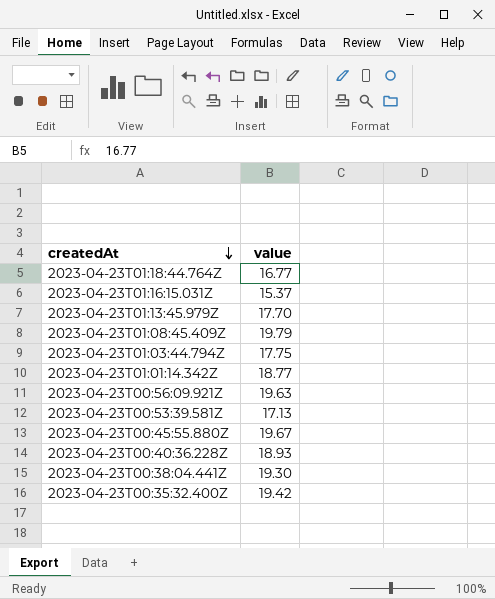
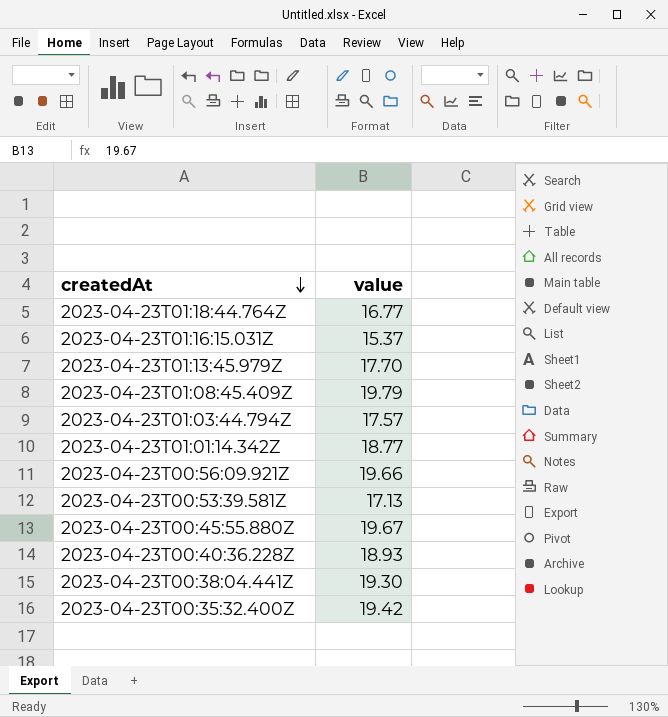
2023-04-23T01:03:44.794Z | value: 17.75 -> 17.57
2023-04-23T00:56:09.921Z | value: 19.63 -> 19.66

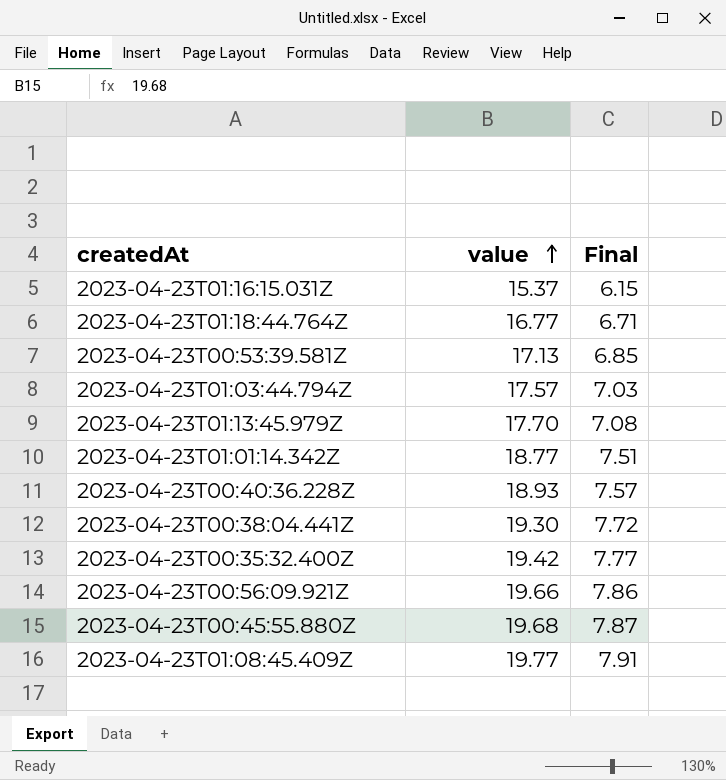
row order: createdAt descending -> value ascending
column Final | formula: none -> [value] * 0.4
2023-04-23T00:45:55.880Z | value: 19.67 -> 19.68
2023-04-23T01:08:45.409Z | value: 19.79 -> 19.77

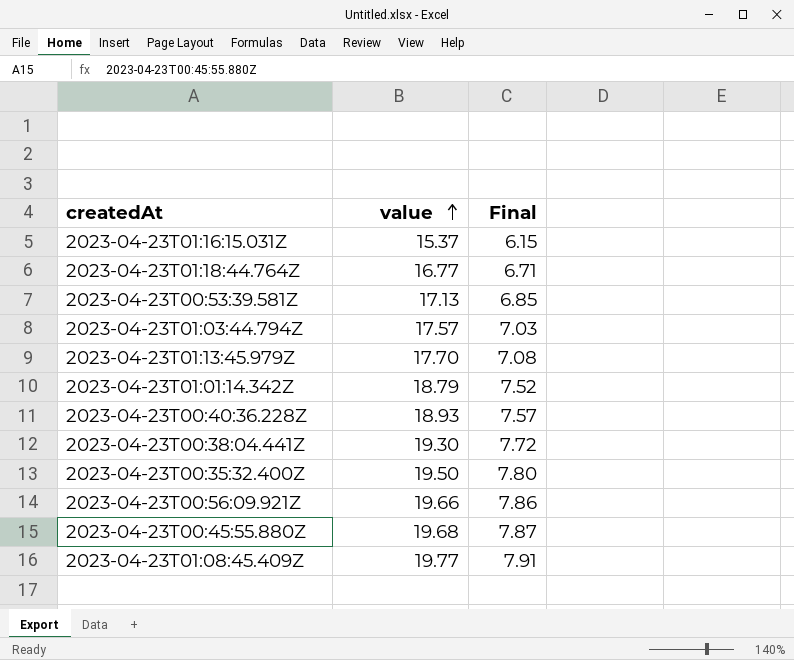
2023-04-23T01:01:14.342Z | value: 18.77 -> 18.79
2023-04-23T01:01:14.342Z | Final: 7.51 -> 7.52
2023-04-23T00:35:32.400Z | value: 19.42 -> 19.50
2023-04-23T00:35:32.400Z | Final: 7.77 -> 7.80

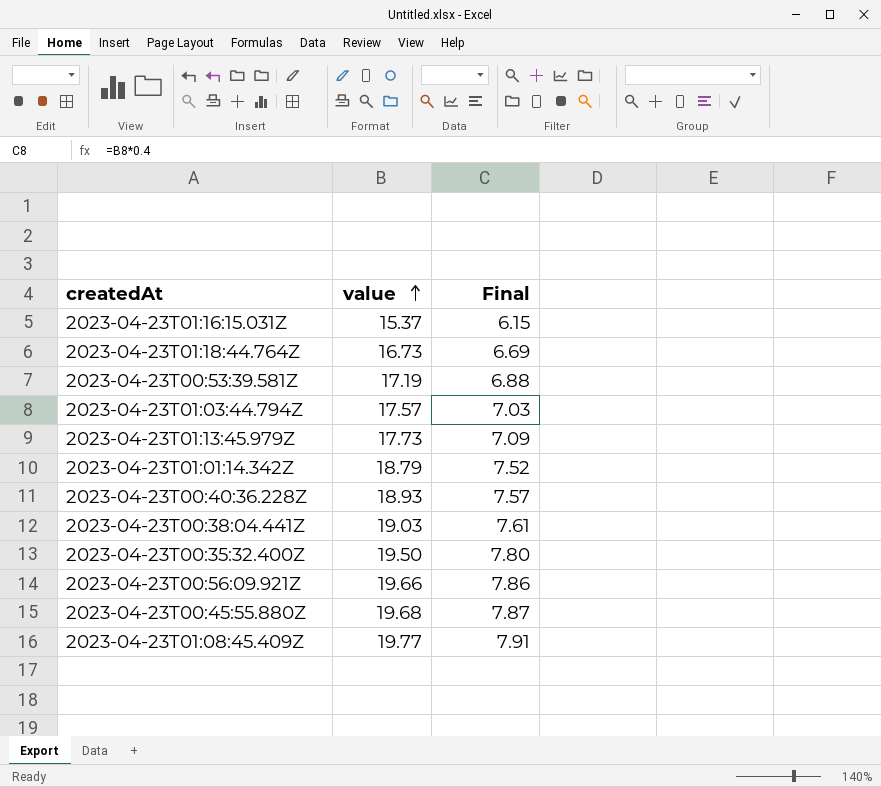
2023-04-23T01:18:44.764Z | value: 16.77 -> 16.73
2023-04-23T01:18:44.764Z | Final: 6.71 -> 6.69
2023-04-23T00:53:39.581Z | value: 17.13 -> 17.19
2023-04-23T00:53:39.581Z | Final: 6.85 -> 6.88
2023-04-23T01:13:45.979Z | value: 17.70 -> 17.73
2023-04-23T01:13:45.979Z | Final: 7.08 -> 7.09
2023-04-23T00:38:04.441Z | value: 19.30 -> 19.03
2023-04-23T00:38:04.441Z | Final: 7.72 -> 7.61

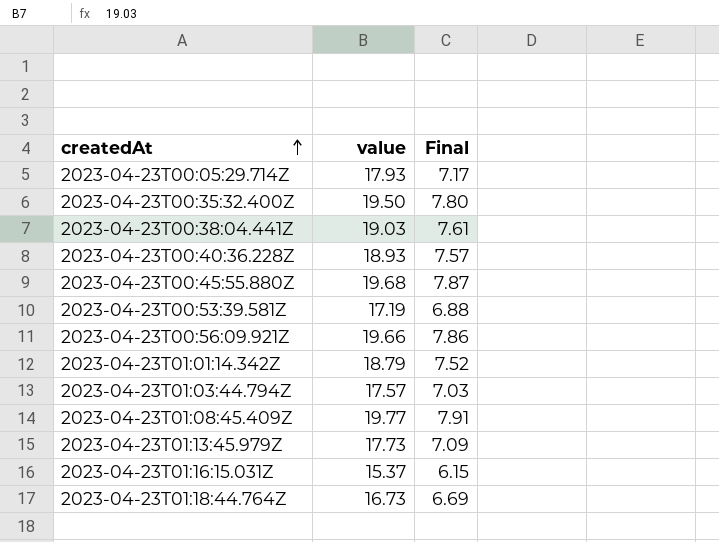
row order: value ascending -> createdAt ascending
row 2023-04-23T00:05:29.714Z: none -> 17.93 | 7.17

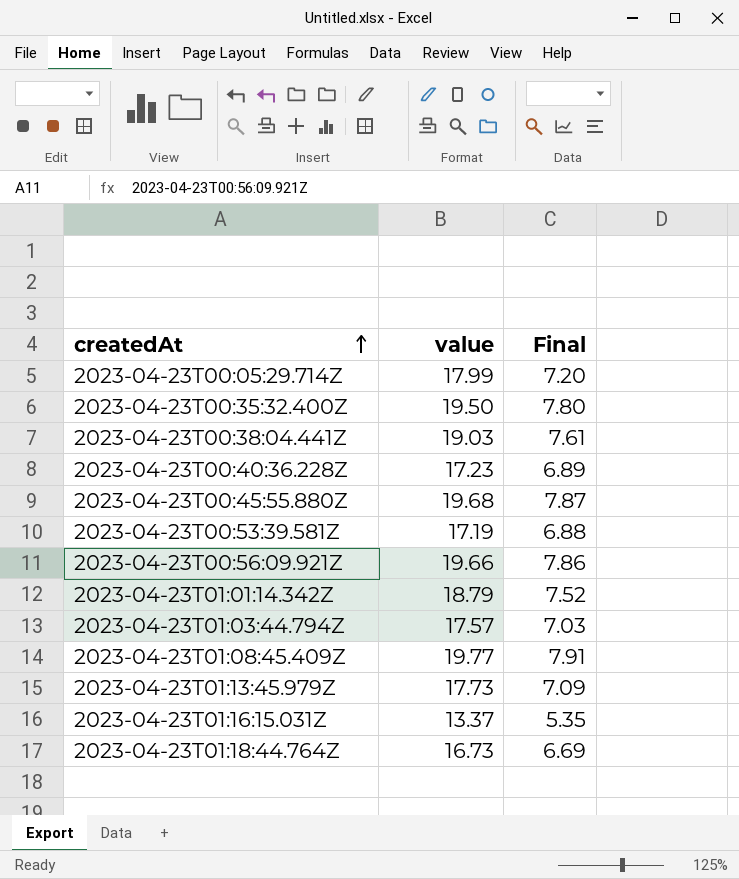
2023-04-23T00:05:29.714Z | value: 17.93 -> 17.99
2023-04-23T00:05:29.714Z | Final: 7.17 -> 7.20
2023-04-23T00:40:36.228Z | value: 18.93 -> 17.23
2023-04-23T00:40:36.228Z | Final: 7.57 -> 6.89
2023-04-23T01:16:15.031Z | value: 15.37 -> 13.37
2023-04-23T01:16:15.031Z | Final: 6.15 -> 5.35

